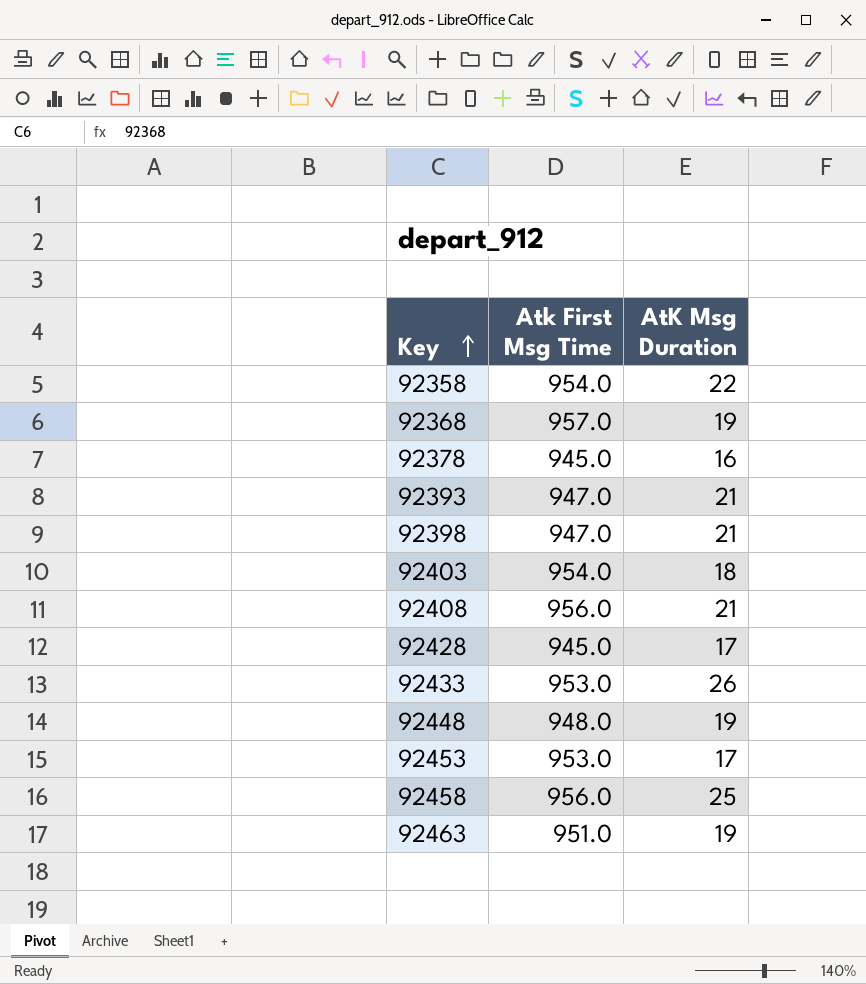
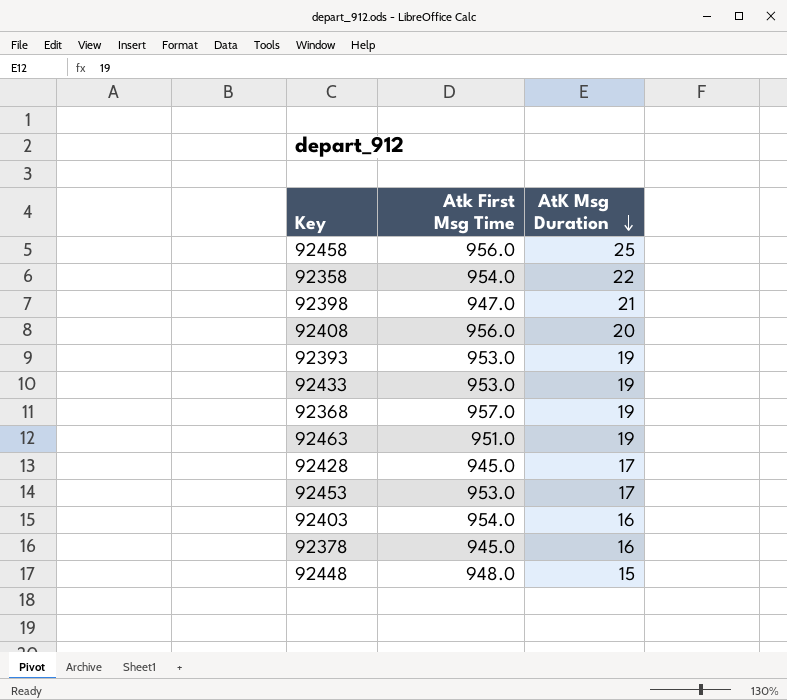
row order: Key ascending -> AtK Msg Duration descending
92408 | AtK Msg Duration: 21 -> 20
92393 | Atk First Msg Time: 947.0 -> 953.0
92393 | AtK Msg Duration: 21 -> 19
92433 | AtK Msg Duration: 26 -> 19
92403 | AtK Msg Duration: 18 -> 16
92448 | AtK Msg Duration: 19 -> 15

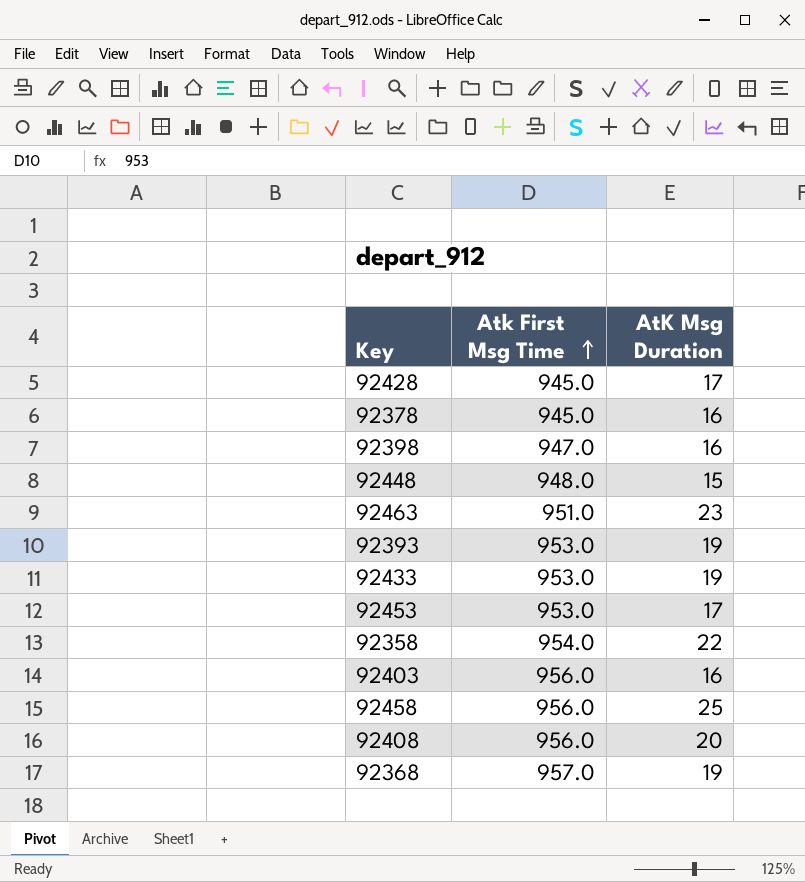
row order: AtK Msg Duration descending -> Atk First Msg Time ascending
92398 | AtK Msg Duration: 21 -> 16
92463 | AtK Msg Duration: 19 -> 23
92403 | Atk First Msg Time: 954.0 -> 956.0

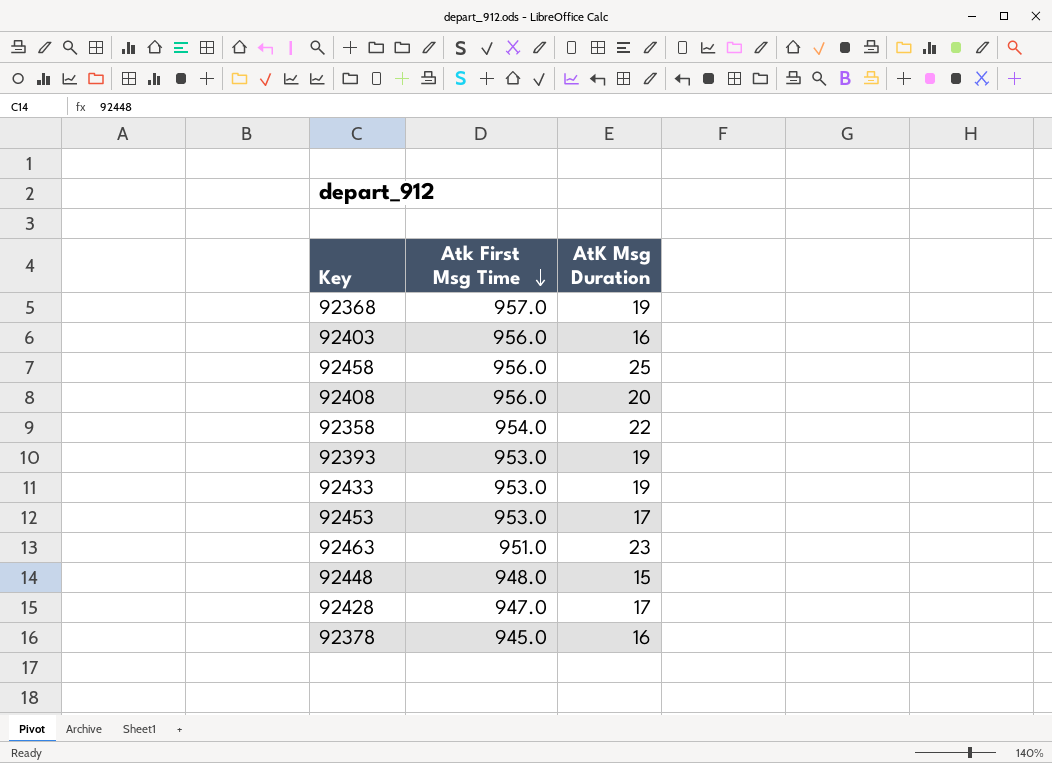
row order: Atk First Msg Time ascending -> Atk First Msg Time descending
row 92398: 947.0 | 16 -> none
92428 | Atk First Msg Time: 945.0 -> 947.0

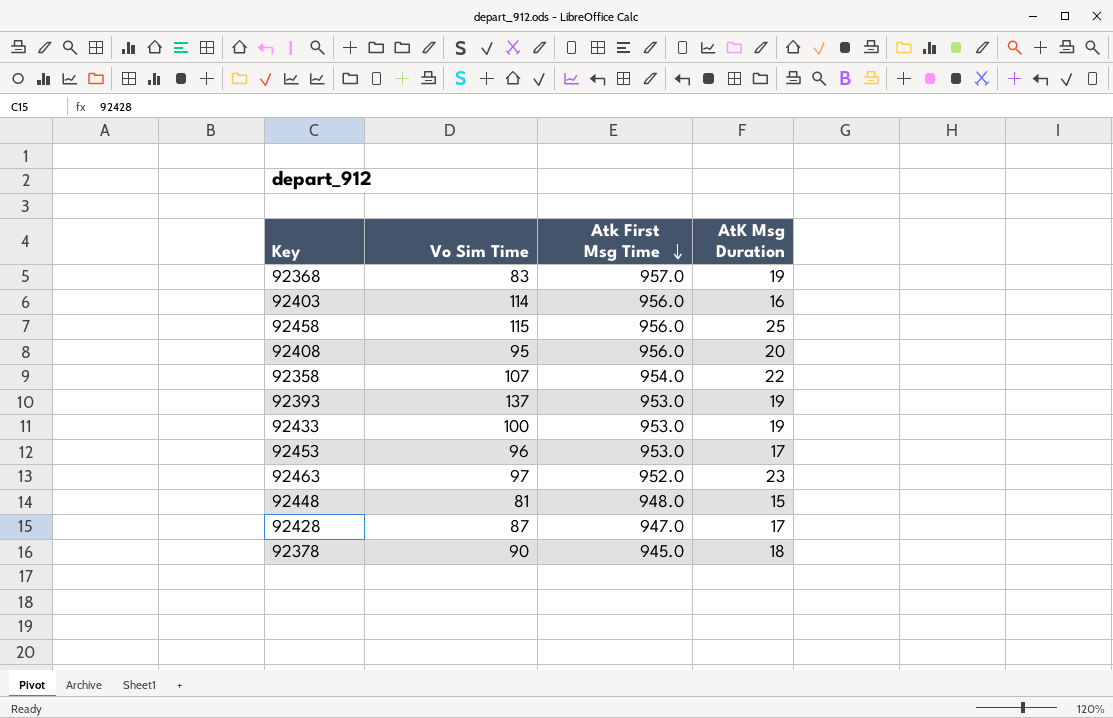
column Vo Sim Time | position: none -> 2
92463 | Atk First Msg Time: 951.0 -> 952.0
92378 | AtK Msg Duration: 16 -> 18

